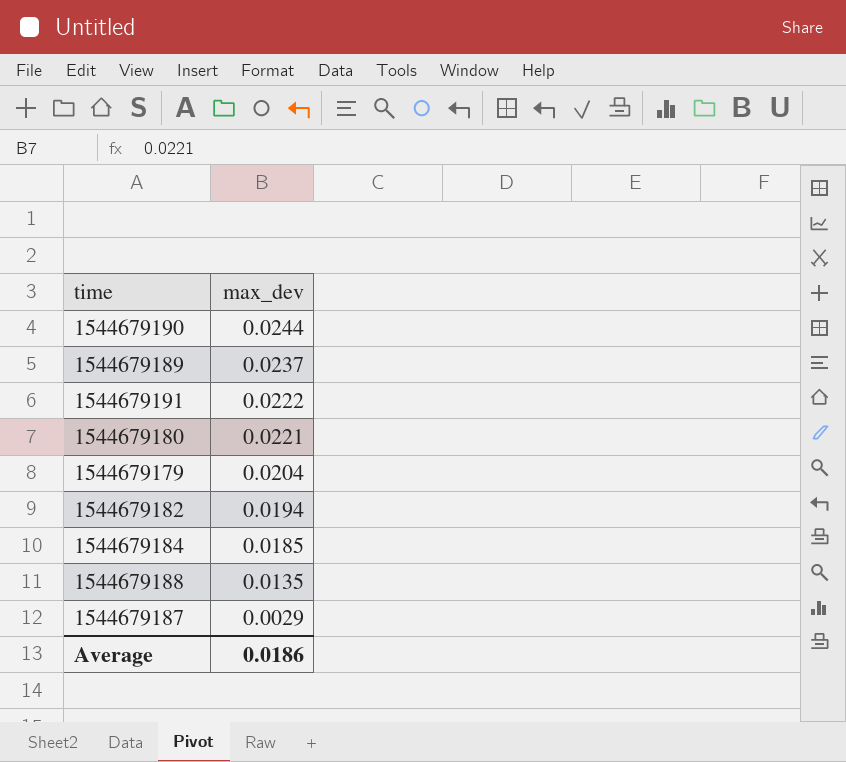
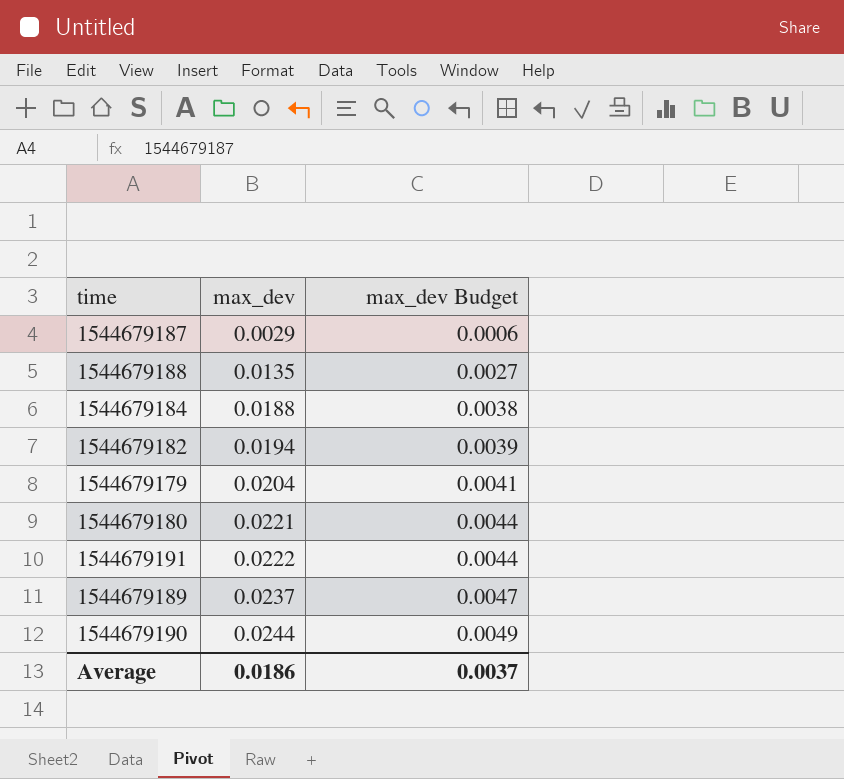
row order: max_dev descending -> max_dev ascending
column max_dev Budget | formula: none -> [max_dev] * 0.2
1544679184 | max_dev: 0.0185 -> 0.0188

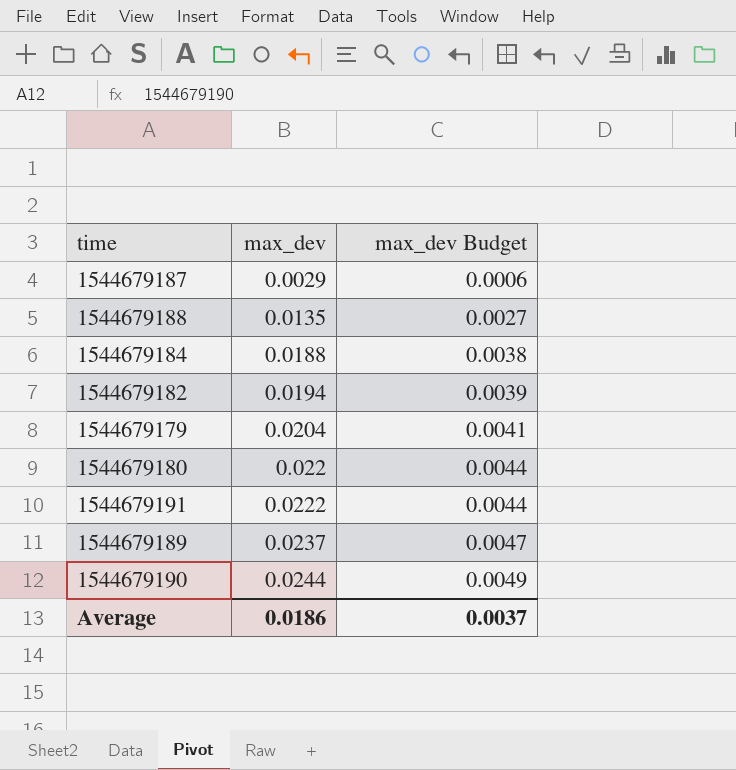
1544679180 | max_dev: 0.0221 -> 0.022

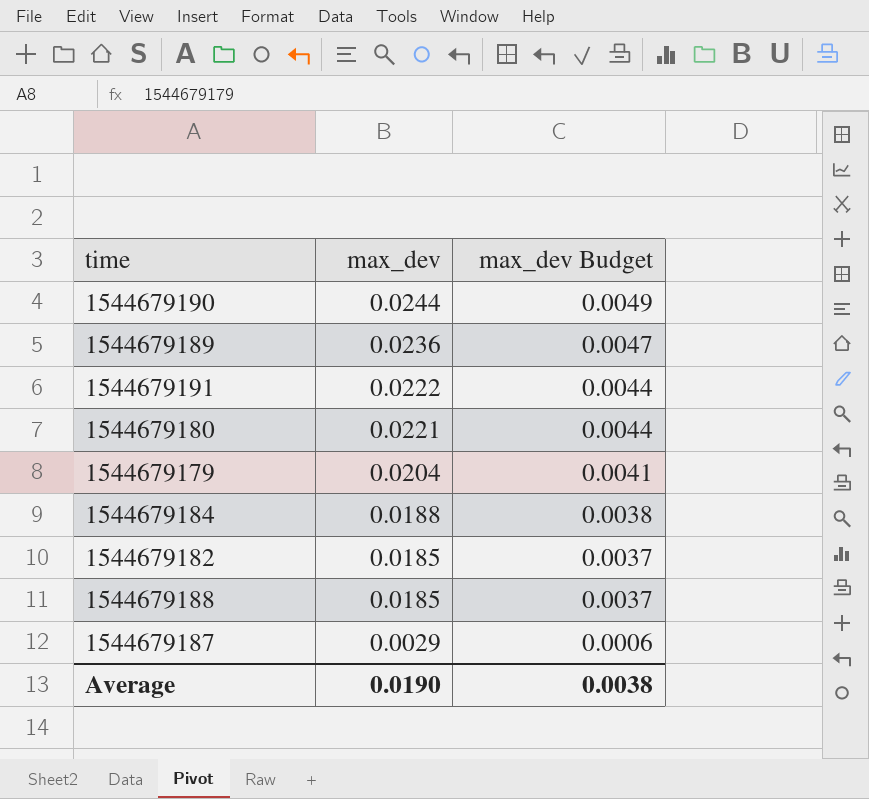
row order: max_dev ascending -> max_dev descending
1544679189 | max_dev: 0.0237 -> 0.0236
1544679180 | max_dev: 0.022 -> 0.0221
1544679182 | max_dev: 0.0194 -> 0.0185
1544679182 | max_dev Budget: 0.0039 -> 0.0037
1544679188 | max_dev: 0.0135 -> 0.0185
1544679188 | max_dev Budget: 0.0027 -> 0.0037
Average | max_dev: 0.0186 -> 0.0190
Average | max_dev Budget: 0.0037 -> 0.0038

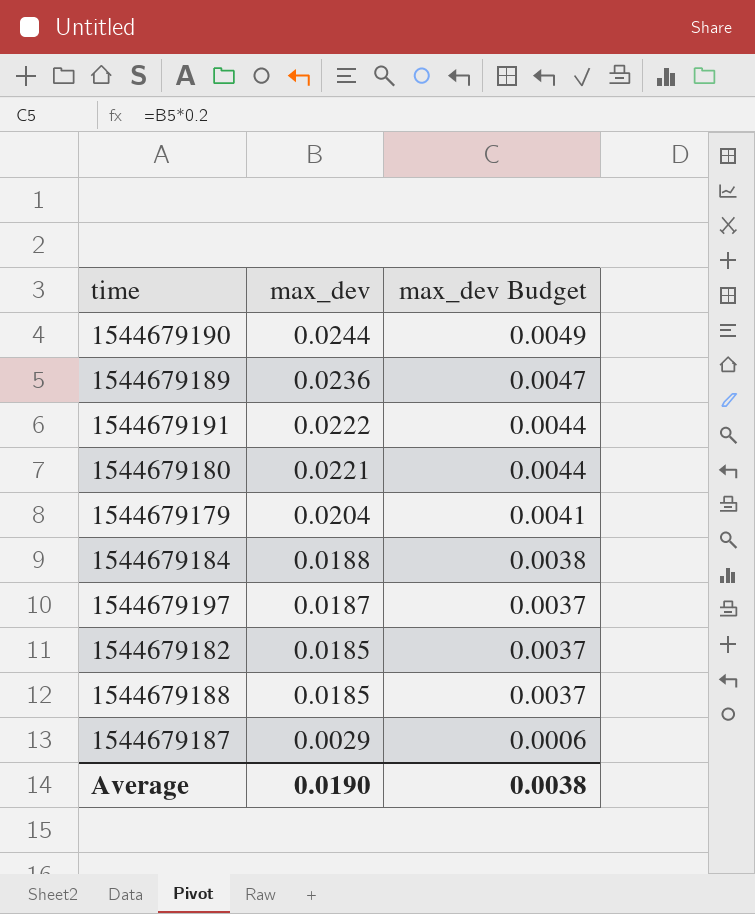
row 1544679197: none -> 0.0187 | 0.0037

